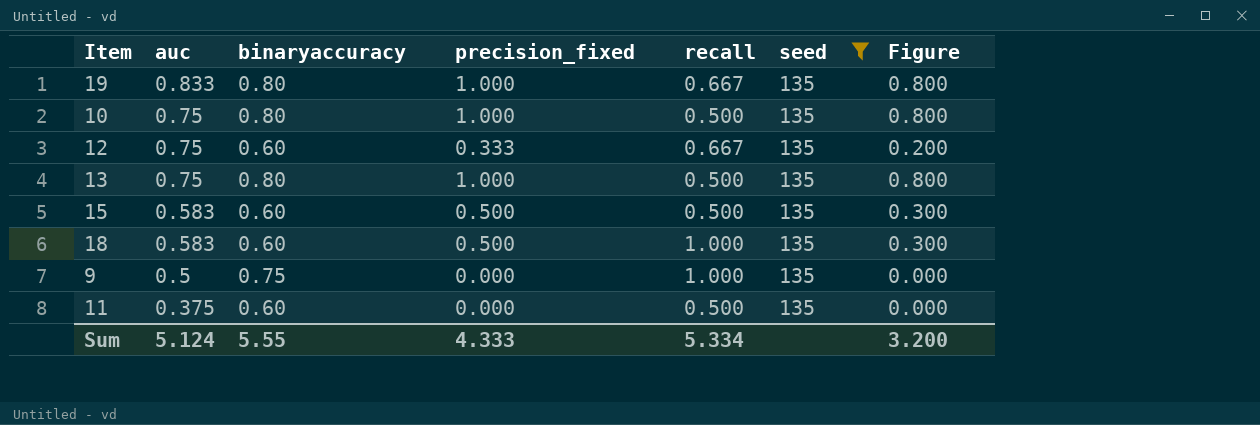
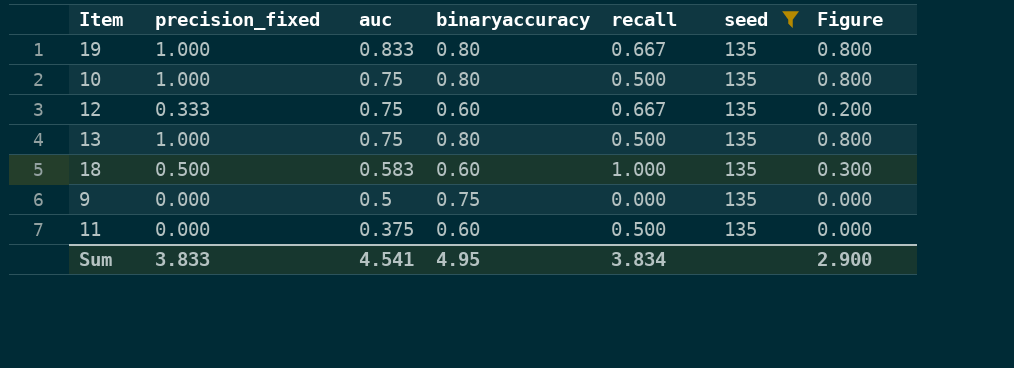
column precision_fixed | position: 4 -> 2
row 15: 0.583 | 0.60 | 0.500 | 0.500 | 135 | 0.300 -> none
9 | recall: 1.000 -> 0.000
Sum | precision_fixed: 4.333 -> 3.833
Sum | auc: 5.124 -> 4.541
Sum | binaryaccuracy: 5.55 -> 4.95
Sum | recall: 5.334 -> 3.834
Sum | Figure: 3.200 -> 2.900

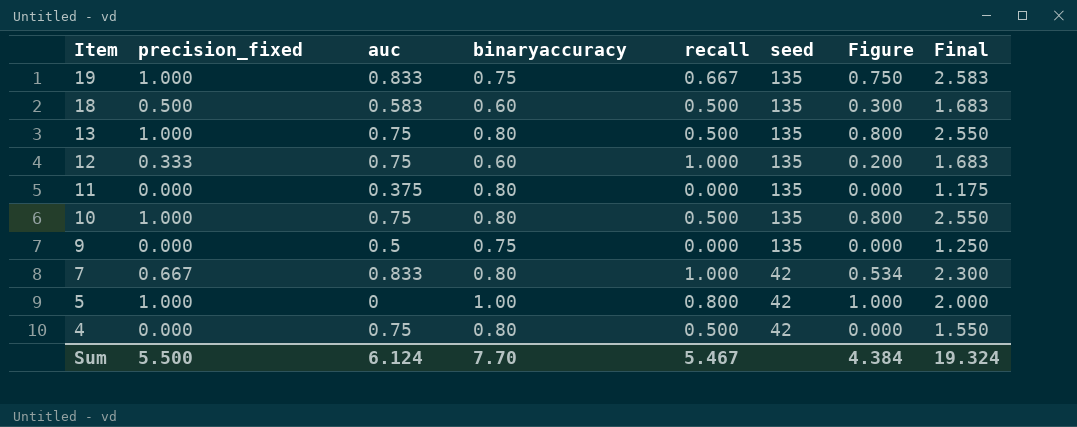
filter: seed = 135 -> none
row order: auc descending -> Item descending
column Final | formula: none -> [precision_fixed] + [auc] + [binaryaccuracy]
19 | binaryaccuracy: 0.80 -> 0.75
19 | Figure: 0.800 -> 0.750
18 | recall: 1.000 -> 0.500
12 | recall: 0.667 -> 1.000
11 | binaryaccuracy: 0.60 -> 0.80
11 | recall: 0.500 -> 0.000
Sum | precision_fixed: 3.833 -> 5.500
Sum | auc: 4.541 -> 6.124
Sum | binaryaccuracy: 4.95 -> 7.70
Sum | recall: 3.834 -> 5.467
Sum | Figure: 2.900 -> 4.384

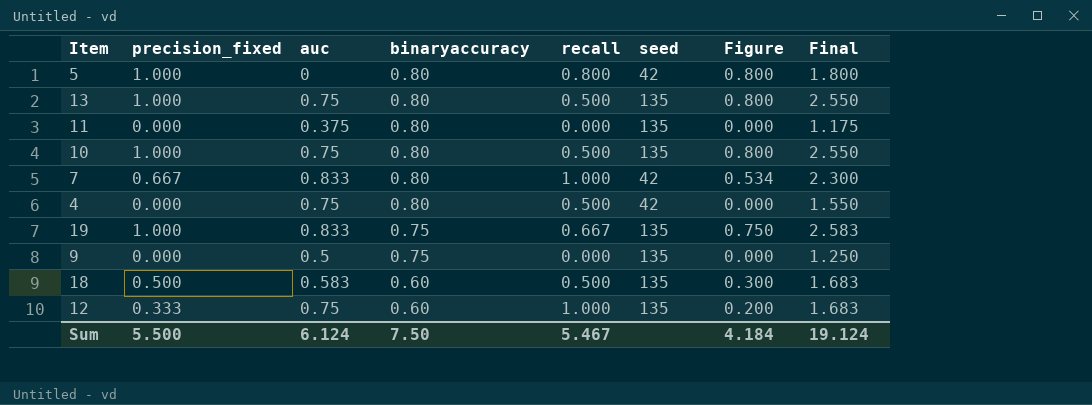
row order: Item descending -> binaryaccuracy descending
5 | binaryaccuracy: 1.00 -> 0.80
5 | Figure: 1.000 -> 0.800
5 | Final: 2.000 -> 1.800
Sum | binaryaccuracy: 7.70 -> 7.50
Sum | Figure: 4.384 -> 4.184
Sum | Final: 19.324 -> 19.124

